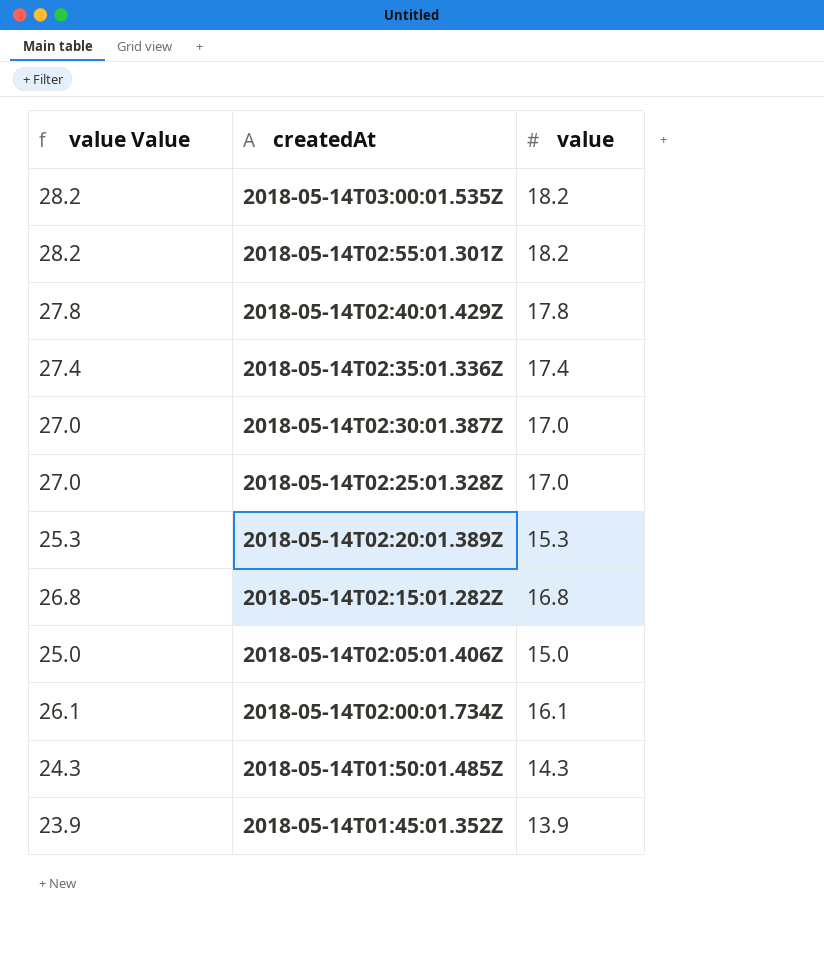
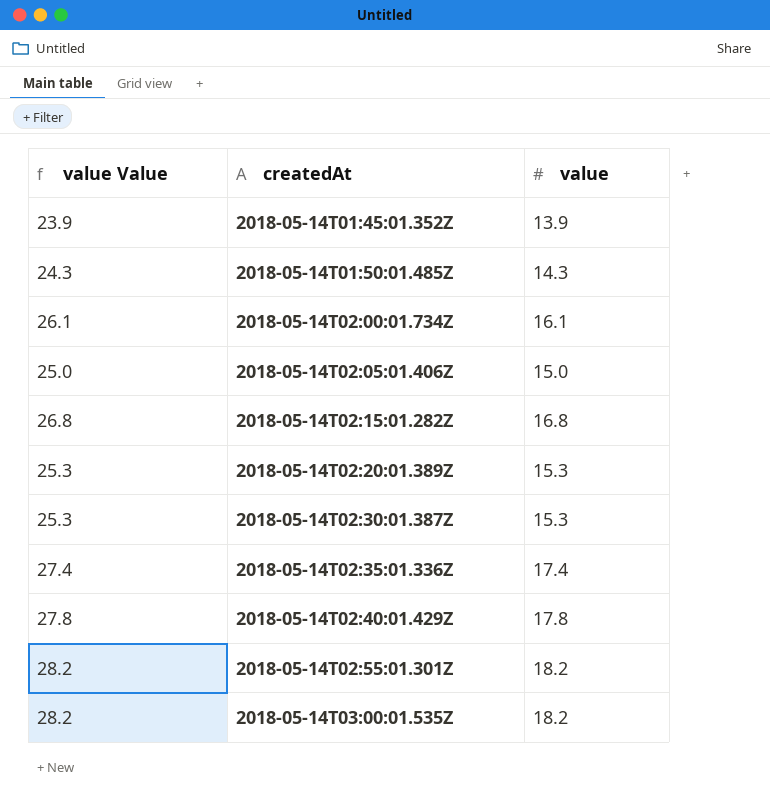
row order: createdAt descending -> createdAt ascending
row 2018-05-14T02:25:01.328Z: 27.0 | 17.0 -> none
2018-05-14T02:30:01.387Z | value Value: 27.0 -> 25.3
2018-05-14T02:30:01.387Z | value: 17.0 -> 15.3

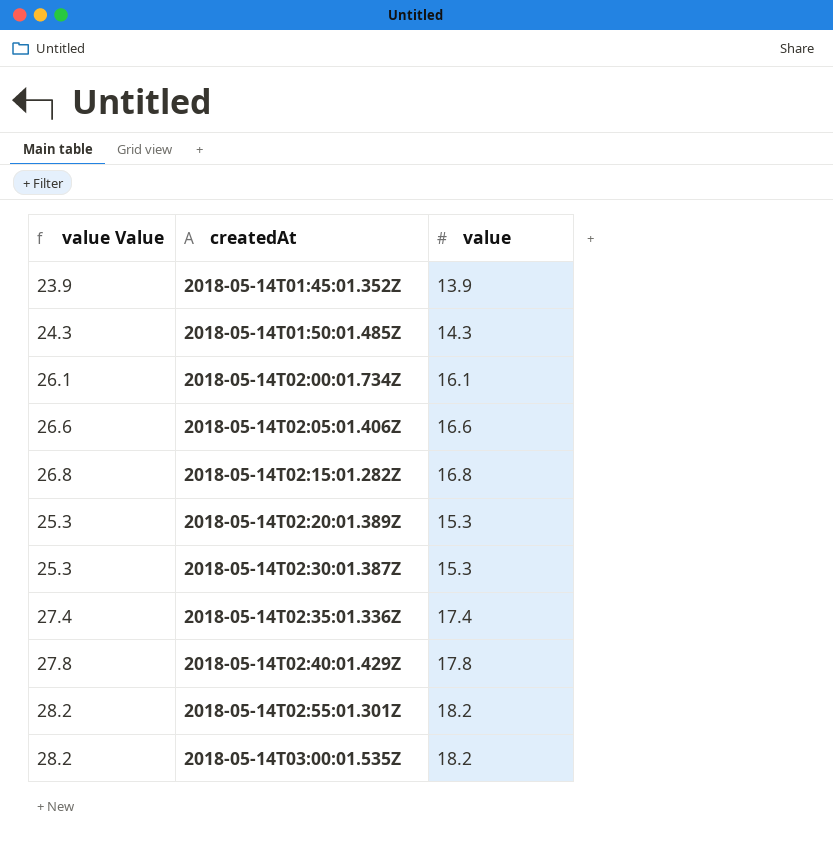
2018-05-14T02:05:01.406Z | value Value: 25.0 -> 26.6
2018-05-14T02:05:01.406Z | value: 15.0 -> 16.6

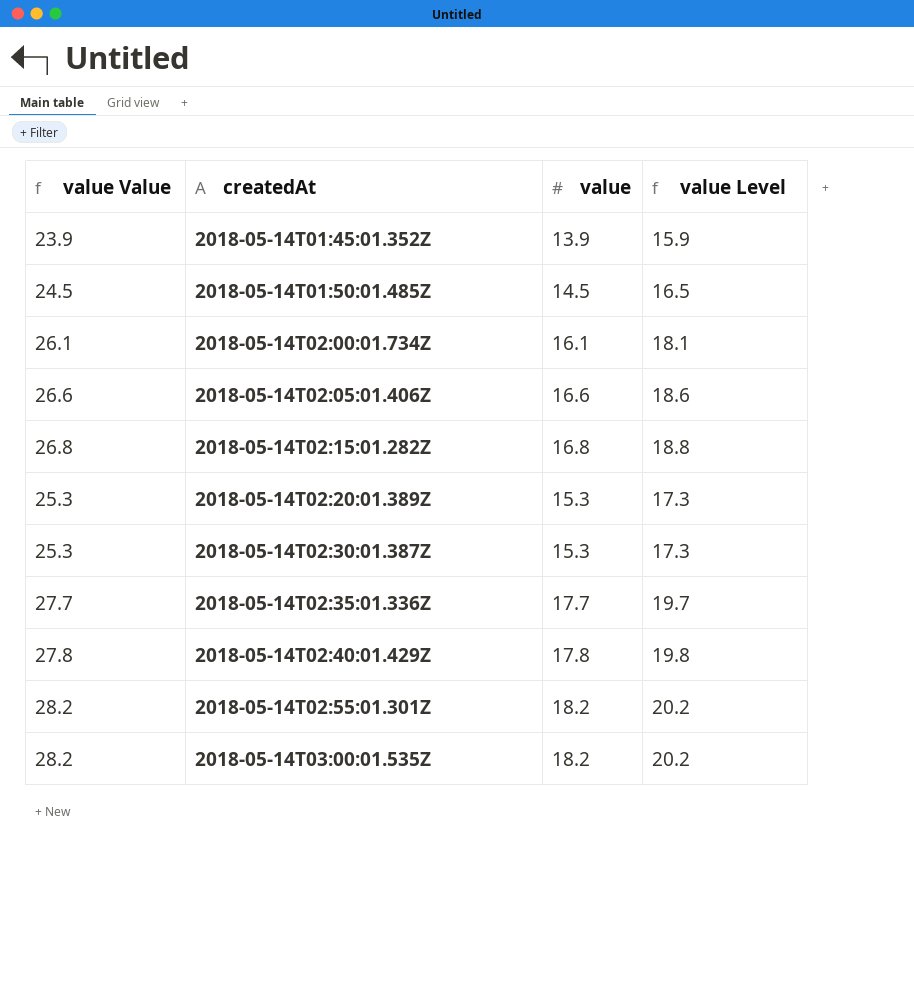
column value Level | formula: none -> [value] + 2
2018-05-14T01:50:01.485Z | value Value: 24.3 -> 24.5
2018-05-14T01:50:01.485Z | value: 14.3 -> 14.5
2018-05-14T02:35:01.336Z | value Value: 27.4 -> 27.7
2018-05-14T02:35:01.336Z | value: 17.4 -> 17.7

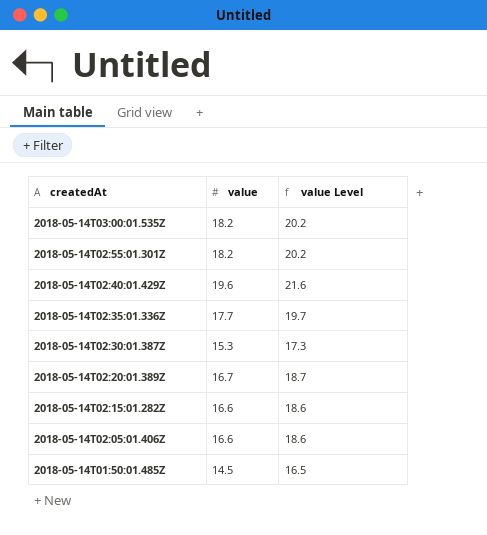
row order: createdAt ascending -> createdAt descending
column value Value | formula: [value] + 10 -> none
row 2018-05-14T01:45:01.352Z: 23.9 | 13.9 | 15.9 -> none
row 2018-05-14T02:00:01.734Z: 26.1 | 16.1 | 18.1 -> none
2018-05-14T02:40:01.429Z | value: 17.8 -> 19.6
2018-05-14T02:40:01.429Z | value Level: 19.8 -> 21.6
2018-05-14T02:20:01.389Z | value: 15.3 -> 16.7
2018-05-14T02:20:01.389Z | value Level: 17.3 -> 18.7
2018-05-14T02:15:01.282Z | value: 16.8 -> 16.6
2018-05-14T02:15:01.282Z | value Level: 18.8 -> 18.6

